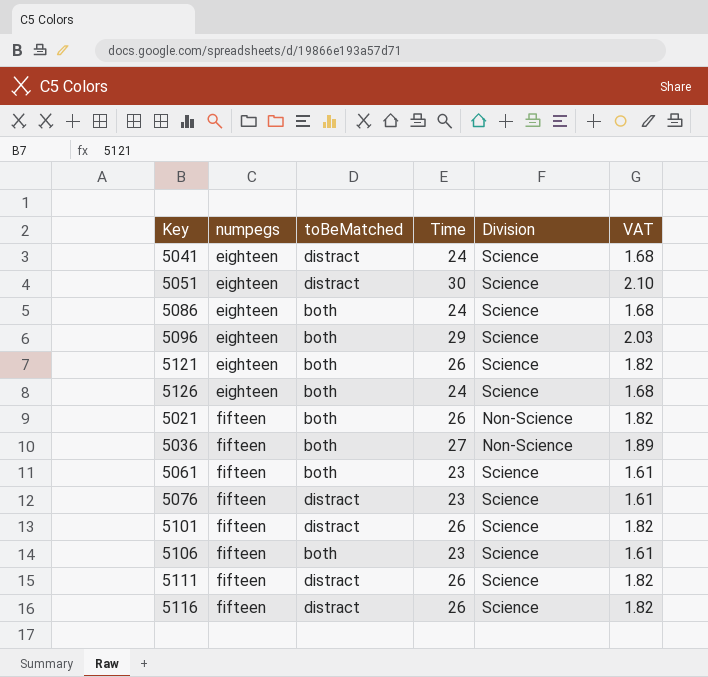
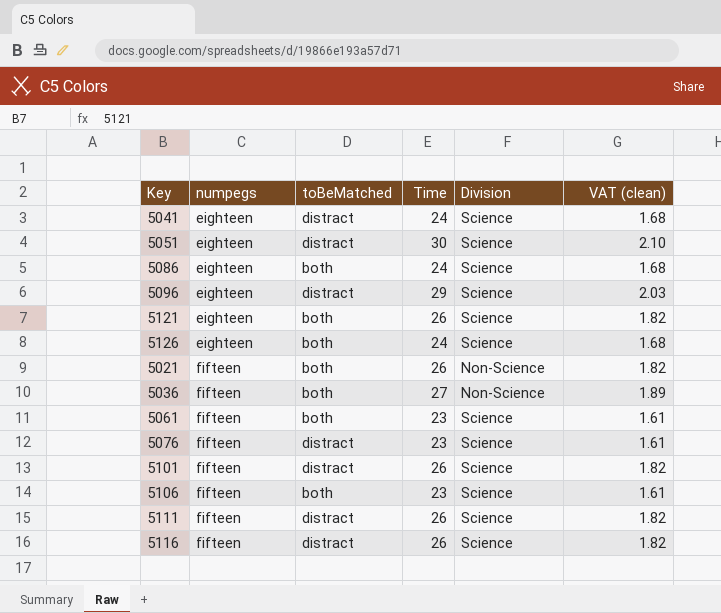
column name: VAT -> VAT (clean)
5096 | toBeMatched: both -> distract

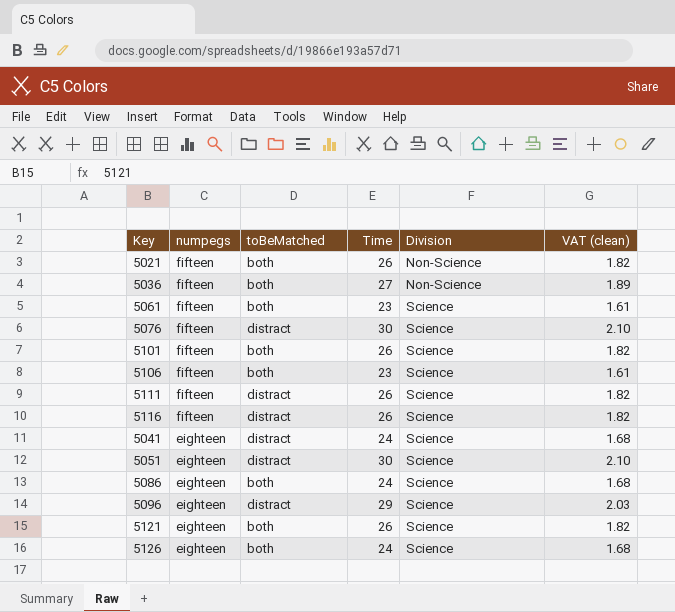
row order: numpegs ascending -> numpegs descending
5076 | Time: 23 -> 30
5076 | VAT (clean): 1.61 -> 2.10
5101 | toBeMatched: distract -> both

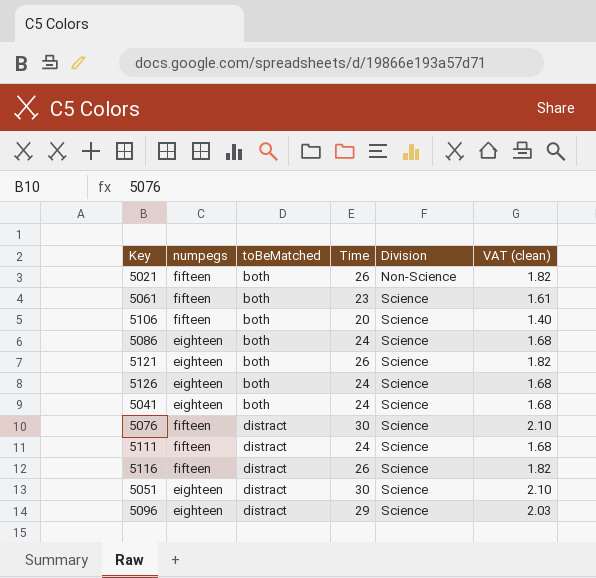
row order: numpegs descending -> toBeMatched ascending
row 5036: fifteen | both | 27 | Non-Science | 1.89 -> none
row 5101: fifteen | both | 26 | Science | 1.82 -> none
5106 | Time: 23 -> 20
5106 | VAT (clean): 1.61 -> 1.40
5041 | toBeMatched: distract -> both
5111 | Time: 26 -> 24
5111 | VAT (clean): 1.82 -> 1.68

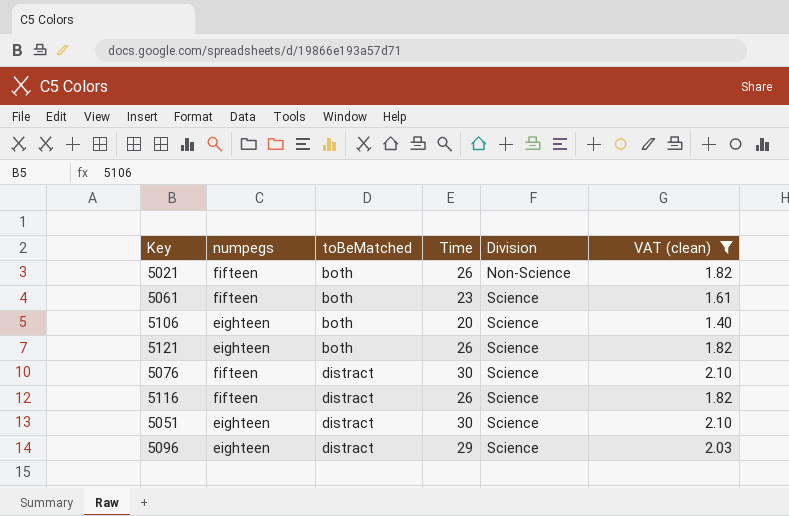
filter: none -> VAT (clean) != 1.68
5106 | numpegs: fifteen -> eighteen

